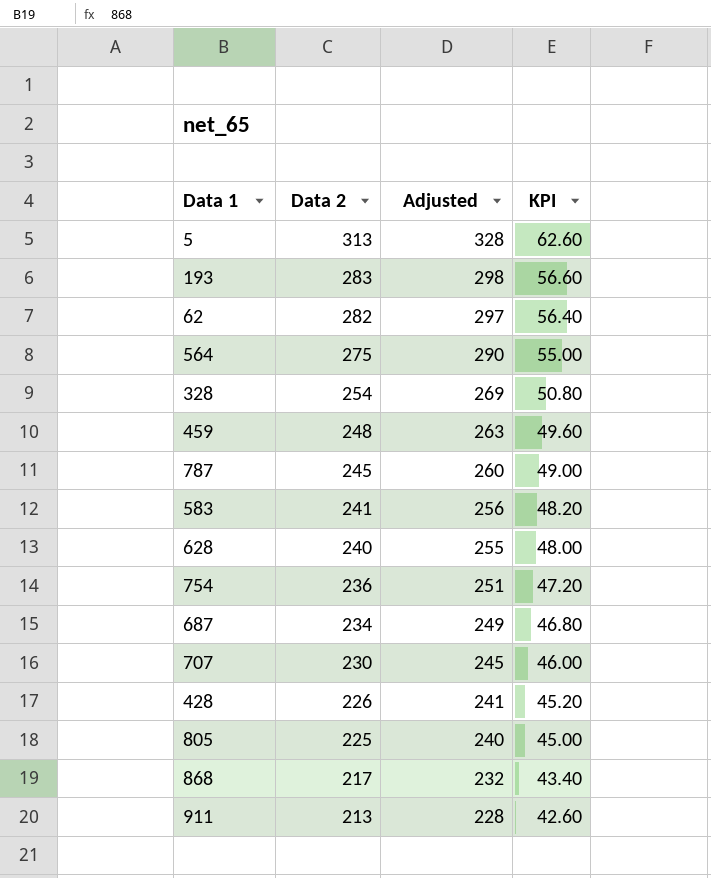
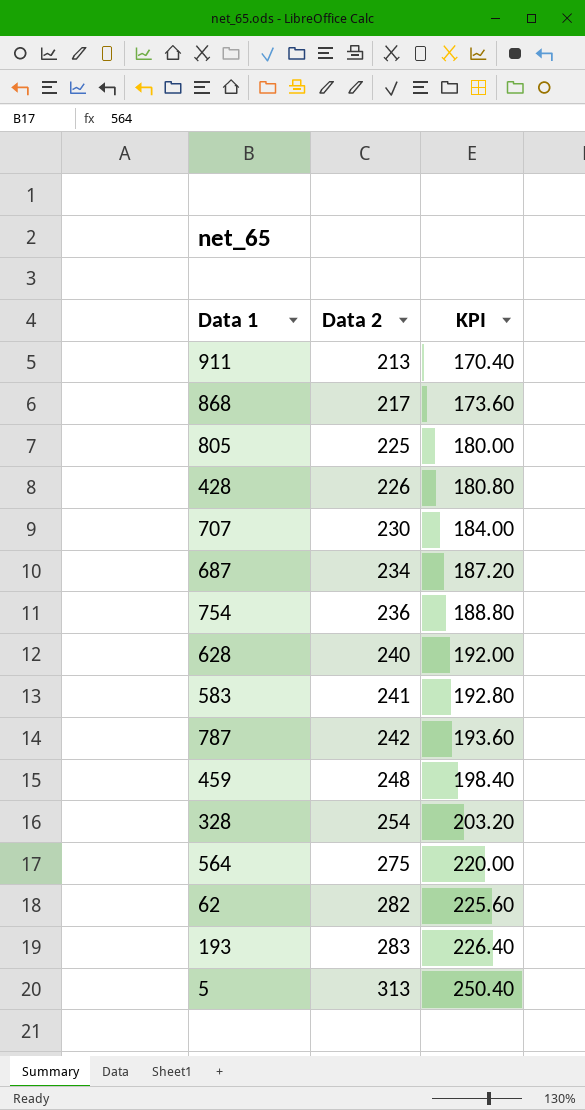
row order: Data 2 descending -> Data 2 ascending
column Adjusted | formula: [Data 2] + 15 -> none
column KPI | formula: [Data 2] * 0.2 -> [Data 2] * 0.8
787 | Data 2: 245 -> 242

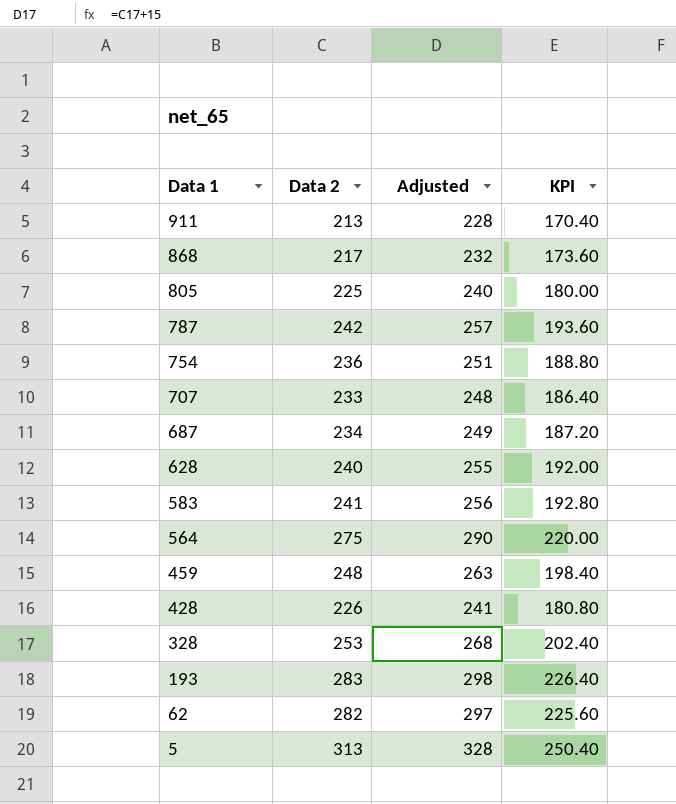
row order: Data 2 ascending -> Data 1 descending
column Adjusted | formula: none -> [Data 2] + 15
707 | Data 2: 230 -> 233
707 | KPI: 184.00 -> 186.40
328 | Data 2: 254 -> 253
328 | KPI: 203.20 -> 202.40

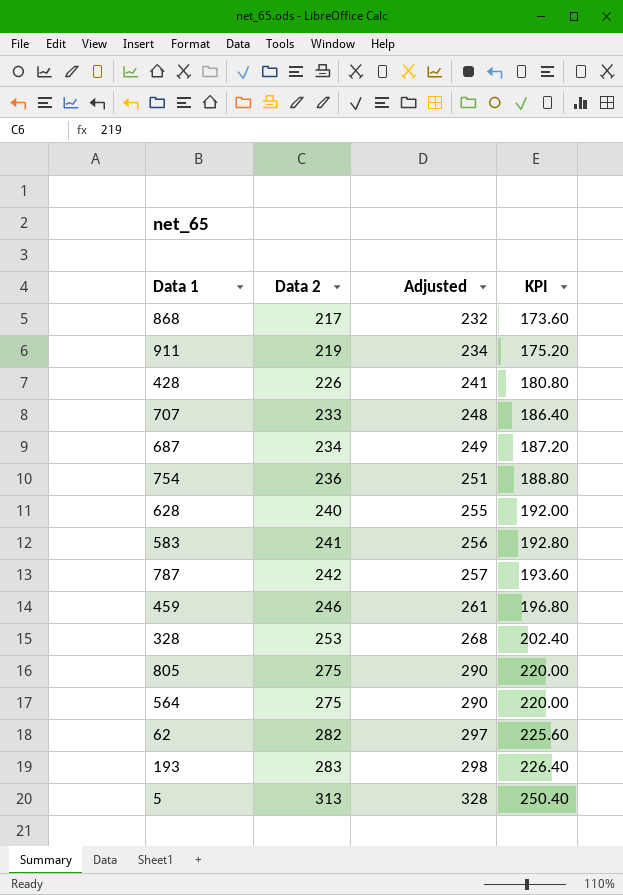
row order: Data 1 descending -> Data 2 ascending
911 | Data 2: 213 -> 219
911 | Adjusted: 228 -> 234
911 | KPI: 170.40 -> 175.20
459 | Data 2: 248 -> 246
459 | Adjusted: 263 -> 261
459 | KPI: 198.40 -> 196.80
805 | Data 2: 225 -> 275
805 | Adjusted: 240 -> 290
805 | KPI: 180.00 -> 220.00

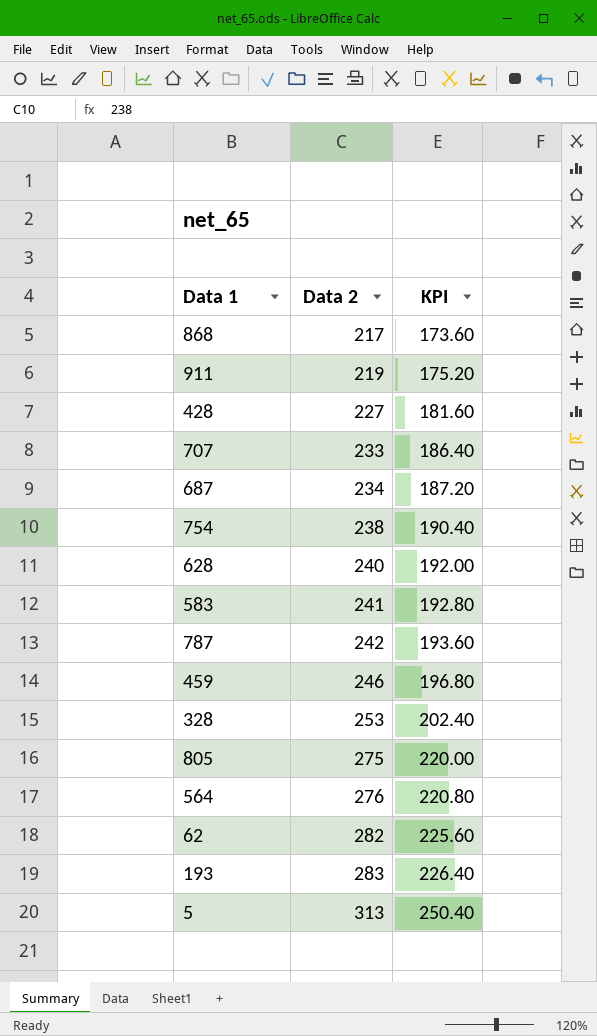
column Adjusted | formula: [Data 2] + 15 -> none
428 | Data 2: 226 -> 227
428 | KPI: 180.80 -> 181.60
754 | Data 2: 236 -> 238
754 | KPI: 188.80 -> 190.40
564 | Data 2: 275 -> 276
564 | KPI: 220.00 -> 220.80

